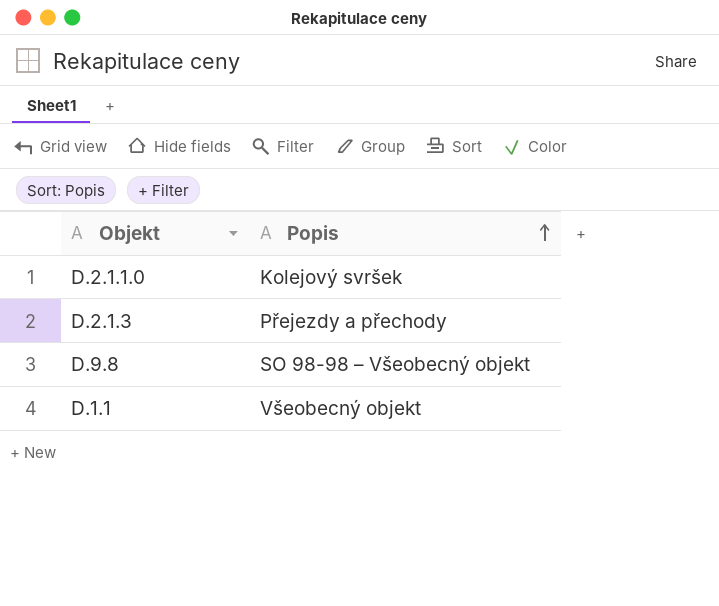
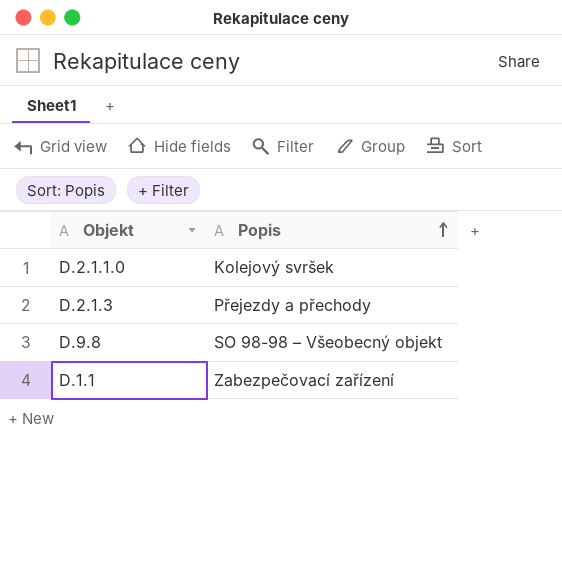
D.1.1 | Popis: Všeobecný objekt -> Zabezpečovací zařízení

